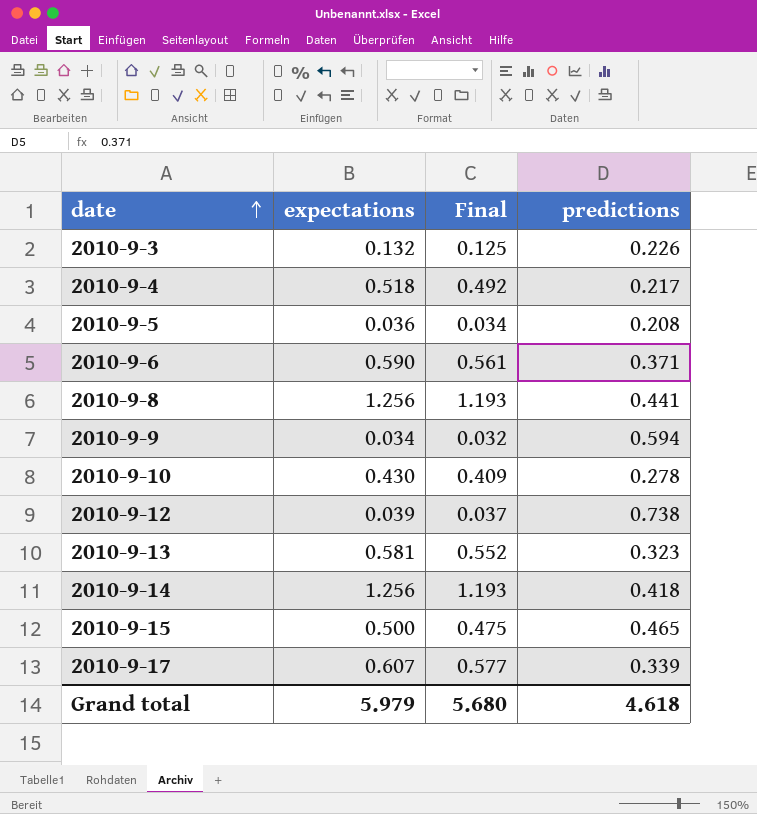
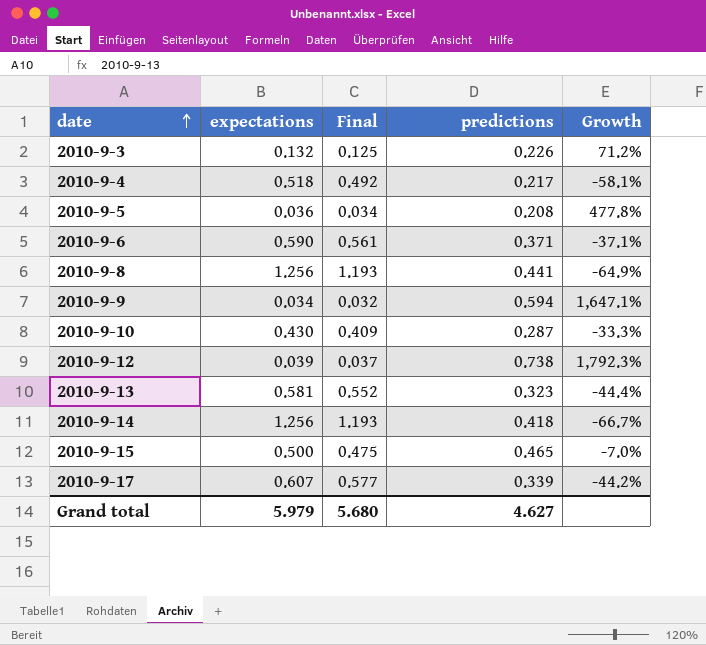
column Growth | formula: none -> ([predictions] - [expectations]) / [expectations]
2010-9-10 | predictions: 0.278 -> 0.287
Grand total | predictions: 4.618 -> 4.627

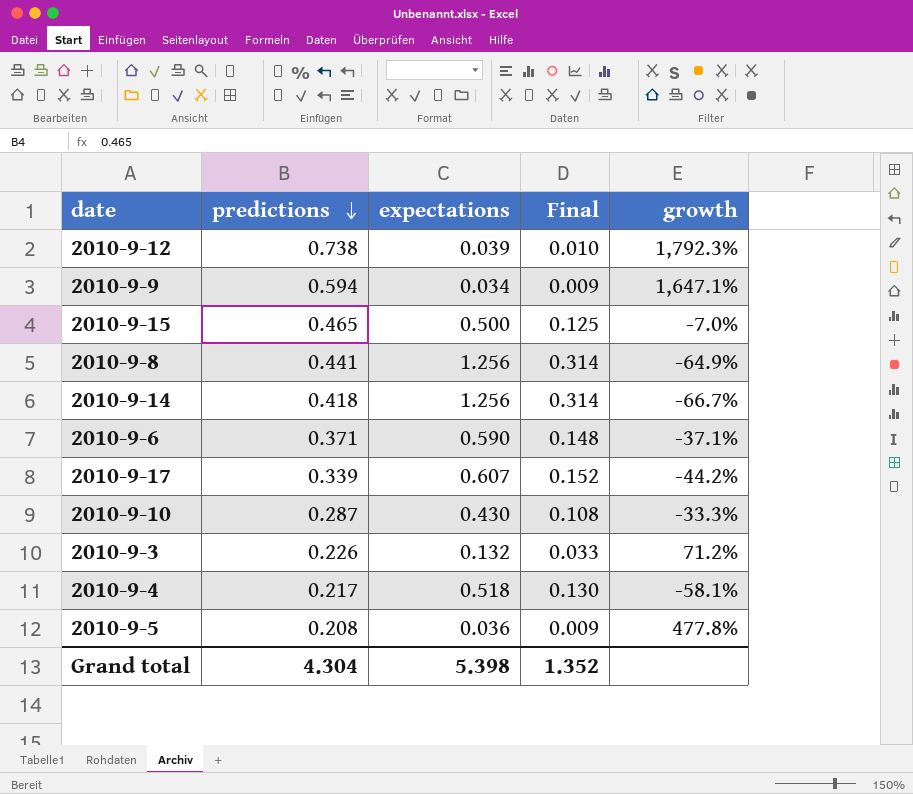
row order: date ascending -> predictions descending
column predictions | position: 4 -> 2
column Final | formula: [expectations] * 0.95 -> [expectations] * 0.25
column name: Growth -> growth
row 2010-9-13: 0.581 | 0.552 | 0.323 | -44.4% -> none
Grand total | predictions: 4.627 -> 4.304
Grand total | expectations: 5.979 -> 5.398
Grand total | Final: 5.680 -> 1.352

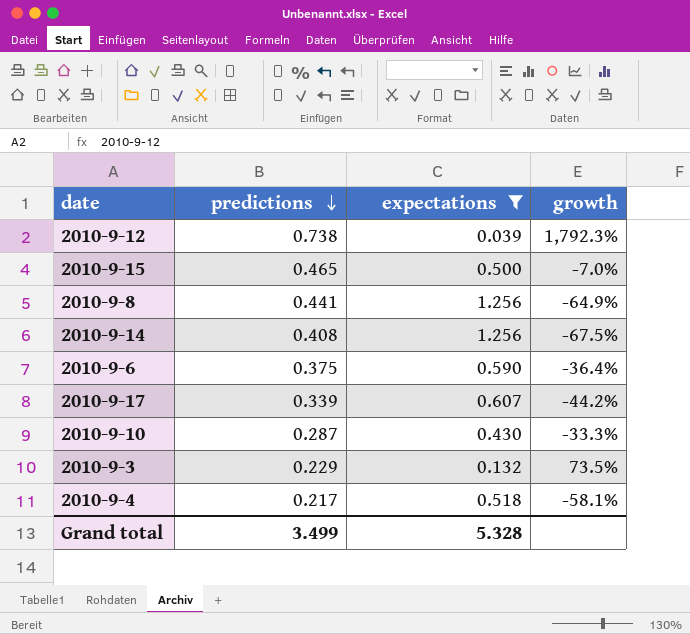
filter: none -> expectations >= 0.039
column Final | formula: [expectations] * 0.25 -> none
2010-9-14 | predictions: 0.418 -> 0.408
2010-9-14 | growth: -66.7% -> -67.5%
2010-9-6 | predictions: 0.371 -> 0.375
2010-9-6 | growth: -37.1% -> -36.4%
2010-9-3 | predictions: 0.226 -> 0.229
2010-9-3 | growth: 71.2% -> 73.5%
Grand total | predictions: 4.304 -> 3.499
Grand total | expectations: 5.398 -> 5.328

